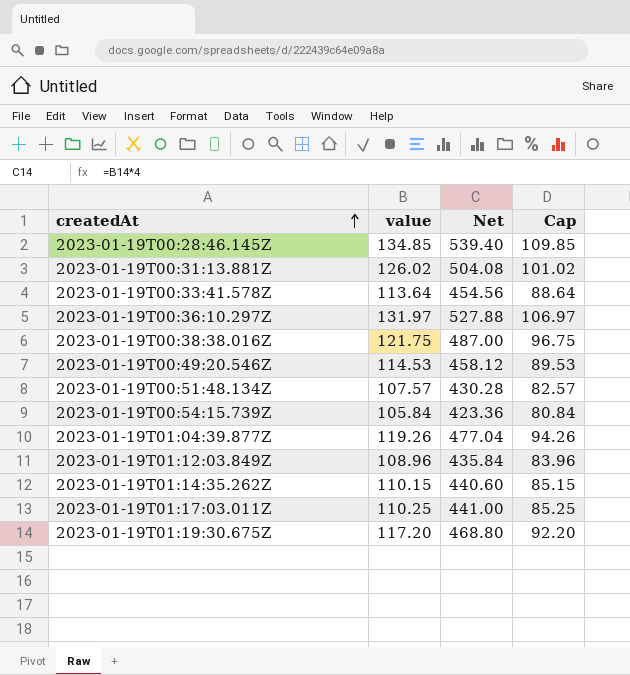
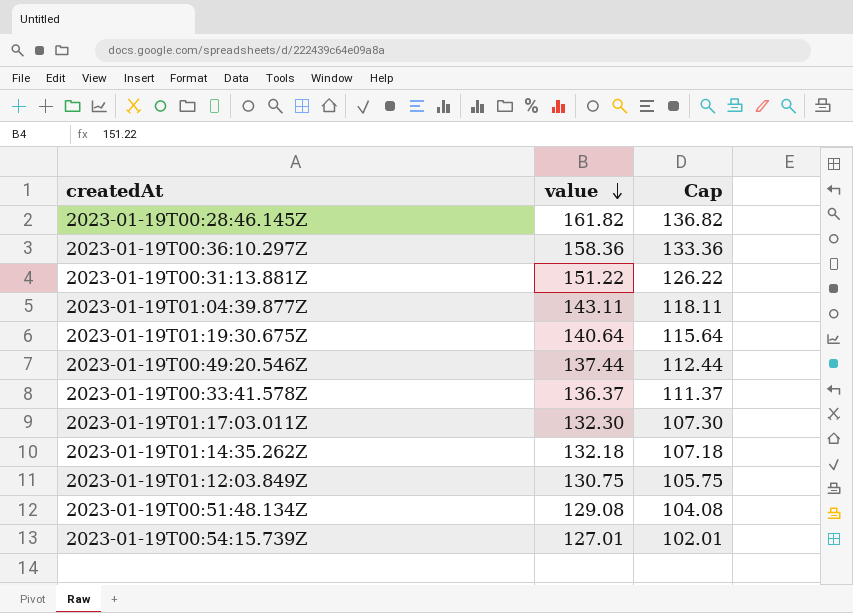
row order: createdAt ascending -> value descending
column Net | formula: [value] * 4 -> none
row 2023-01-19T00:38:38.016Z: 121.75 | 487.00 | 96.75 -> none
2023-01-19T00:28:46.145Z | value: 134.85 -> 161.82
2023-01-19T00:28:46.145Z | Cap: 109.85 -> 136.82
2023-01-19T00:36:10.297Z | value: 131.97 -> 158.36
2023-01-19T00:36:10.297Z | Cap: 106.97 -> 133.36
2023-01-19T00:31:13.881Z | value: 126.02 -> 151.22
2023-01-19T00:31:13.881Z | Cap: 101.02 -> 126.22
2023-01-19T01:04:39.877Z | value: 119.26 -> 143.11
2023-01-19T01:04:39.877Z | Cap: 94.26 -> 118.11
2023-01-19T01:19:30.675Z | value: 117.20 -> 140.64
2023-01-19T01:19:30.675Z | Cap: 92.20 -> 115.64
2023-01-19T00:49:20.546Z | value: 114.53 -> 137.44
2023-01-19T00:49:20.546Z | Cap: 89.53 -> 112.44
2023-01-19T00:33:41.578Z | value: 113.64 -> 136.37
2023-01-19T00:33:41.578Z | Cap: 88.64 -> 111.37
2023-01-19T01:17:03.011Z | value: 110.25 -> 132.30
2023-01-19T01:17:03.011Z | Cap: 85.25 -> 107.30
2023-01-19T01:14:35.262Z | value: 110.15 -> 132.18
2023-01-19T01:14:35.262Z | Cap: 85.15 -> 107.18
2023-01-19T01:12:03.849Z | value: 108.96 -> 130.75
2023-01-19T01:12:03.849Z | Cap: 83.96 -> 105.75
2023-01-19T00:51:48.134Z | value: 107.57 -> 129.08
2023-01-19T00:51:48.134Z | Cap: 82.57 -> 104.08
2023-01-19T00:54:15.739Z | value: 105.84 -> 127.01
2023-01-19T00:54:15.739Z | Cap: 80.84 -> 102.01

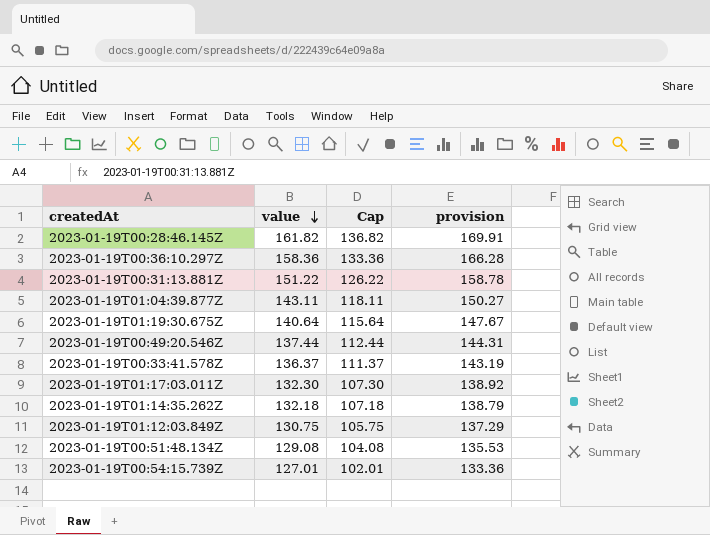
column provision | formula: none -> [value] * 1.05

